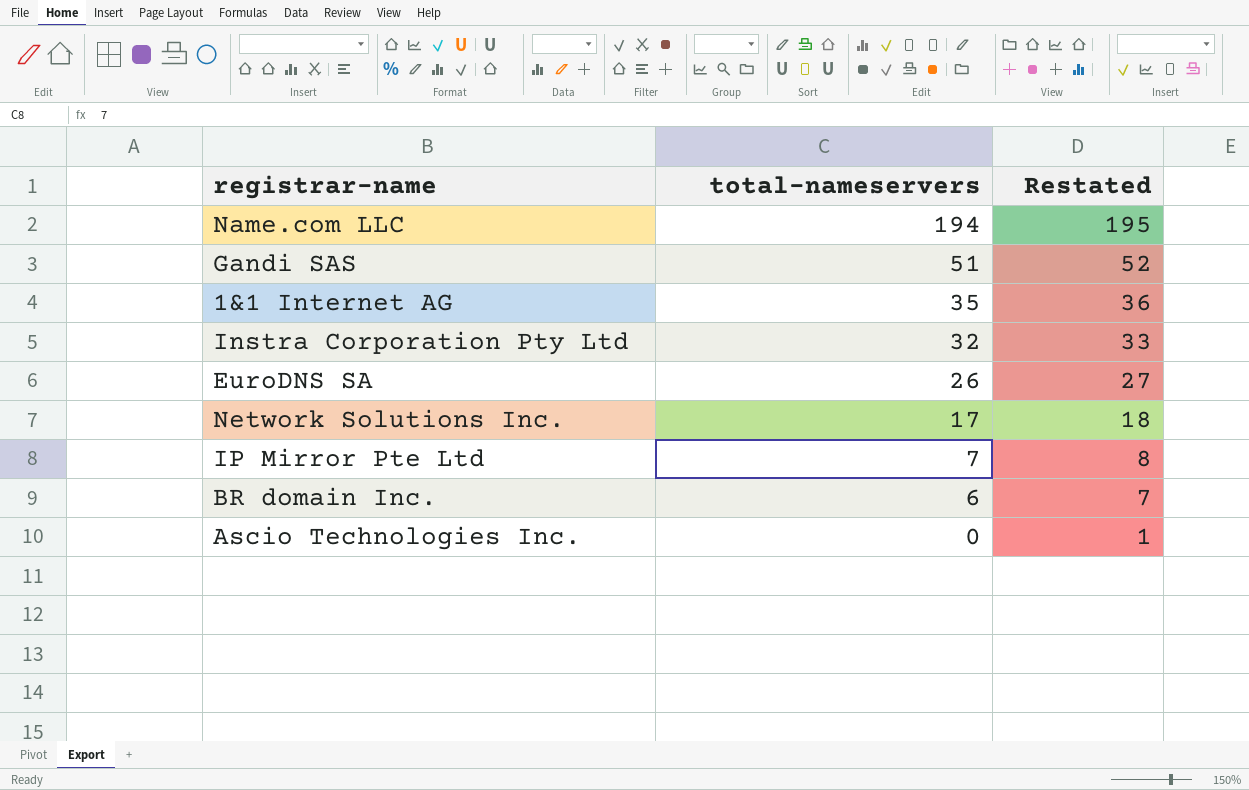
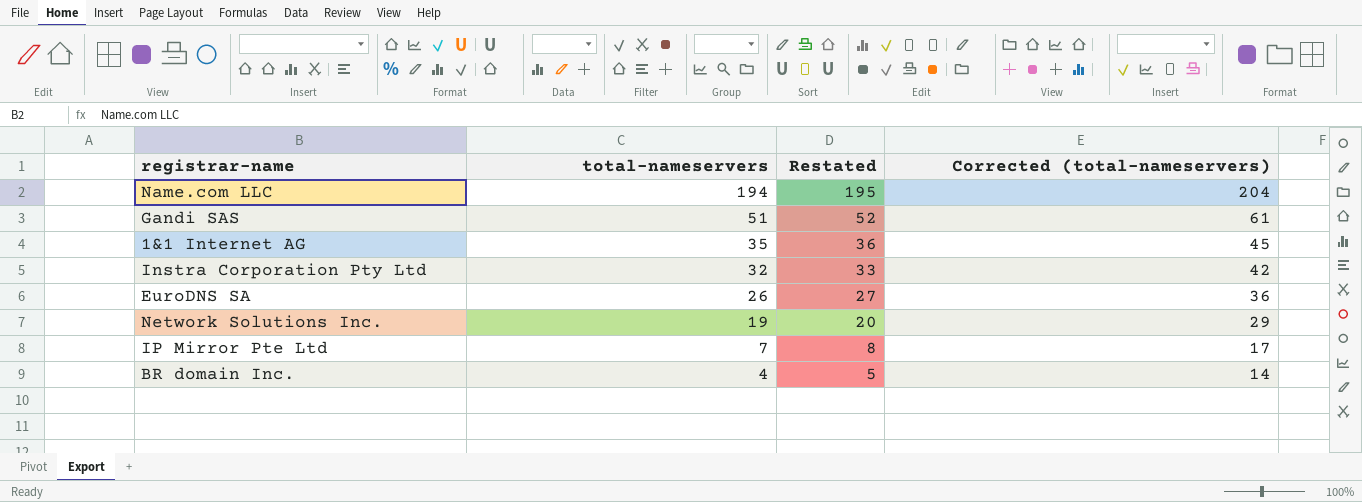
column Corrected (total-nameservers) | formula: none -> [total-nameservers] + 10
row Ascio Technologies Inc.: 0 | 1 -> none
Network Solutions Inc. | total-nameservers: 17 -> 19
Network Solutions Inc. | Restated: 18 -> 20
BR domain Inc. | total-nameservers: 6 -> 4
BR domain Inc. | Restated: 7 -> 5

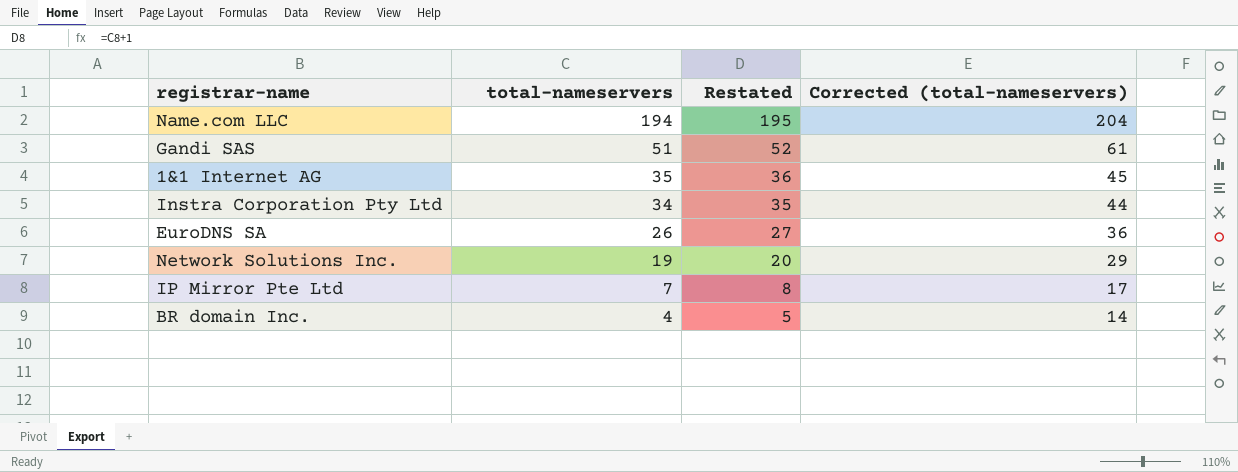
Instra Corporation Pty Ltd | total-nameservers: 32 -> 34
Instra Corporation Pty Ltd | Restated: 33 -> 35
Instra Corporation Pty Ltd | Corrected (total-nameservers): 42 -> 44

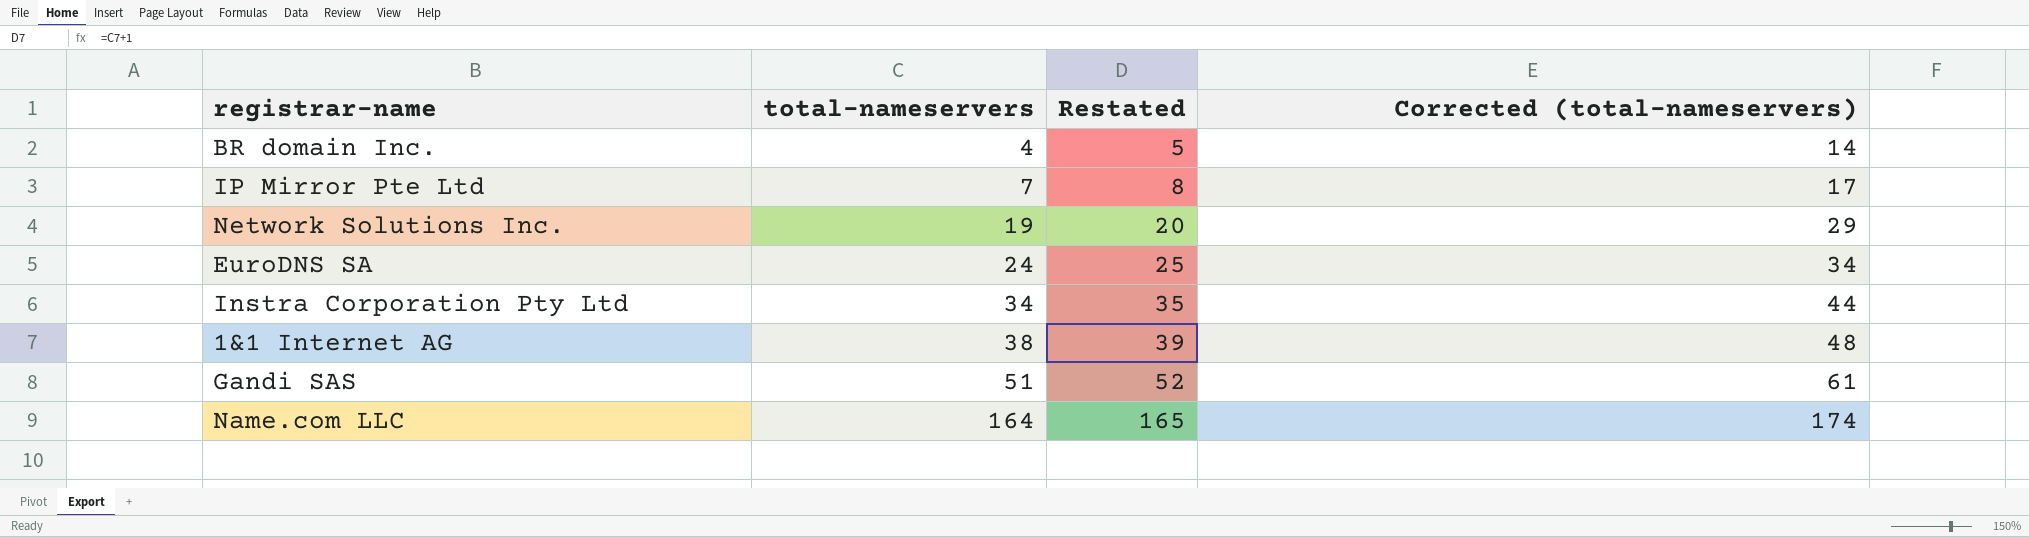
row order: total-nameservers descending -> total-nameservers ascending
EuroDNS SA | total-nameservers: 26 -> 24
EuroDNS SA | Restated: 27 -> 25
EuroDNS SA | Corrected (total-nameservers): 36 -> 34
1&1 Internet AG | total-nameservers: 35 -> 38
1&1 Internet AG | Restated: 36 -> 39
1&1 Internet AG | Corrected (total-nameservers): 45 -> 48
Name.com LLC | total-nameservers: 194 -> 164
Name.com LLC | Restated: 195 -> 165
Name.com LLC | Corrected (total-nameservers): 204 -> 174

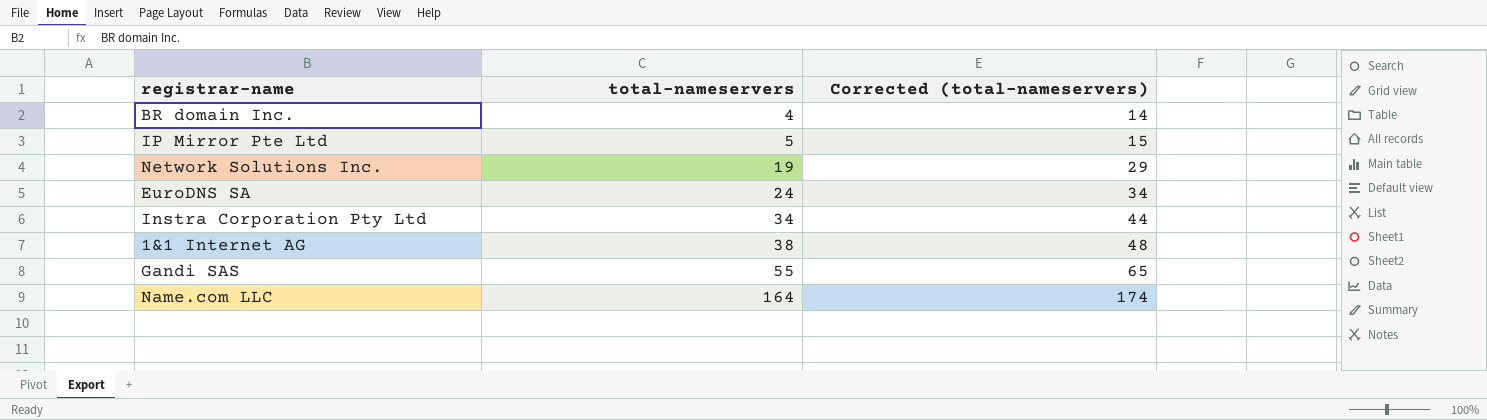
column Restated | formula: [total-nameservers] + 1 -> none
IP Mirror Pte Ltd | total-nameservers: 7 -> 5
IP Mirror Pte Ltd | Corrected (total-nameservers): 17 -> 15
Gandi SAS | total-nameservers: 51 -> 55
Gandi SAS | Corrected (total-nameservers): 61 -> 65

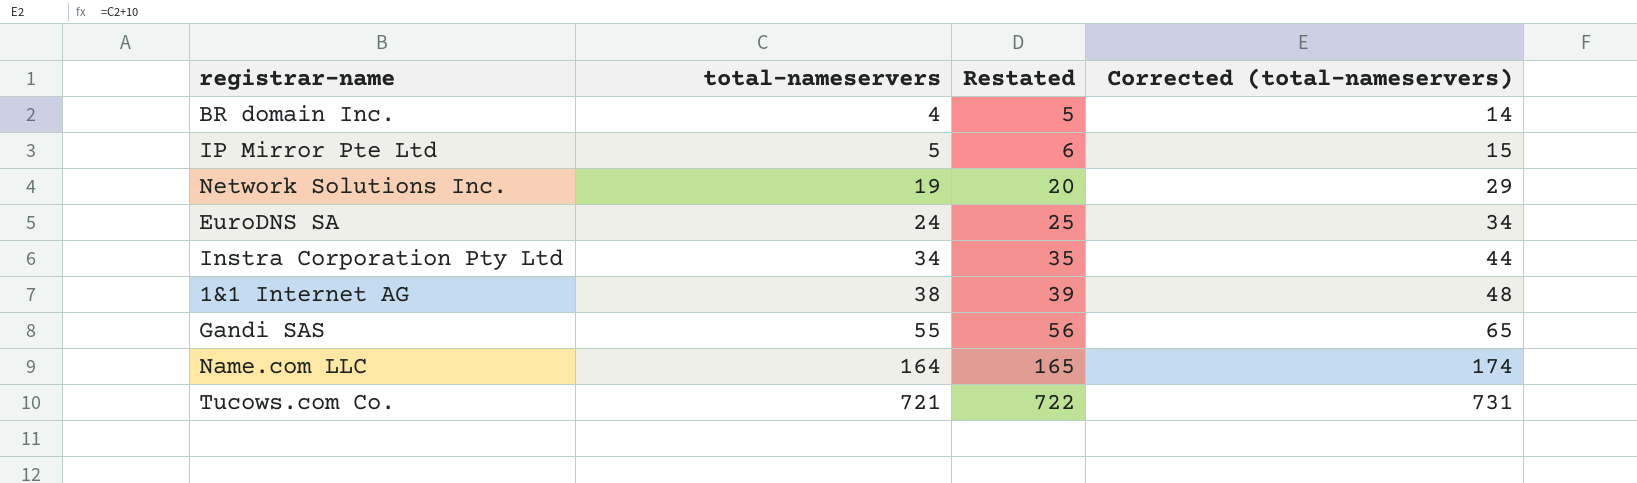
column Restated | formula: none -> [total-nameservers] + 1
row Tucows.com Co.: none -> 721 | 722 | 731

